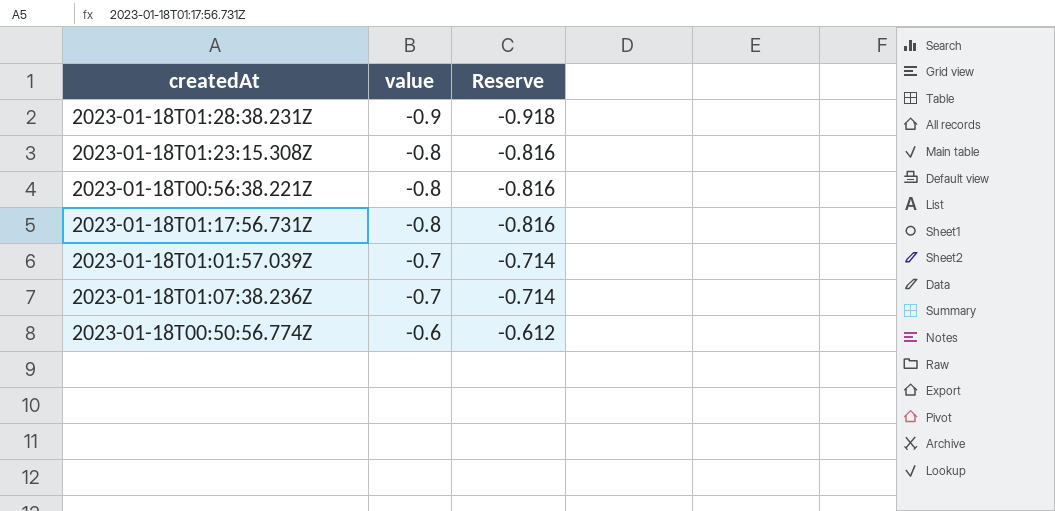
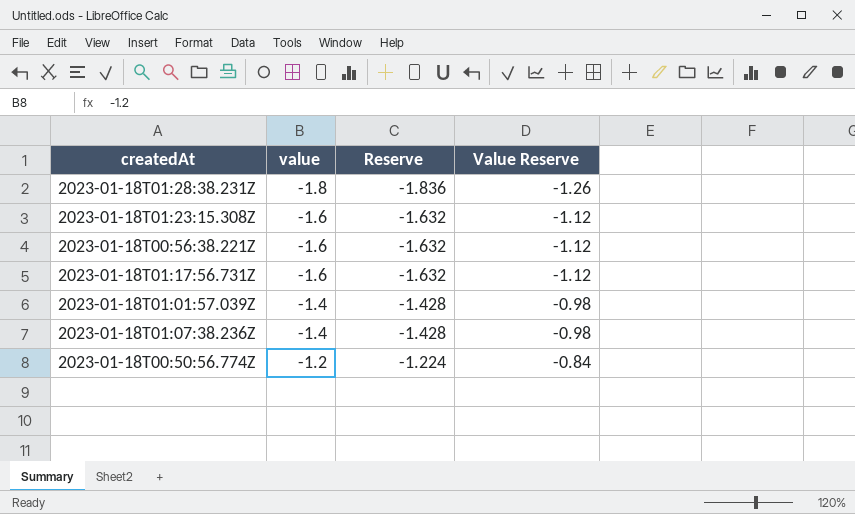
column Value Reserve | formula: none -> [value] * 0.7
2023-01-18T01:28:38.231Z | value: -0.9 -> -1.8
2023-01-18T01:28:38.231Z | Reserve: -0.918 -> -1.836
2023-01-18T01:23:15.308Z | value: -0.8 -> -1.6
2023-01-18T01:23:15.308Z | Reserve: -0.816 -> -1.632
2023-01-18T00:56:38.221Z | value: -0.8 -> -1.6
2023-01-18T00:56:38.221Z | Reserve: -0.816 -> -1.632
2023-01-18T01:17:56.731Z | value: -0.8 -> -1.6
2023-01-18T01:17:56.731Z | Reserve: -0.816 -> -1.632
2023-01-18T01:01:57.039Z | value: -0.7 -> -1.4
2023-01-18T01:01:57.039Z | Reserve: -0.714 -> -1.428
2023-01-18T01:07:38.236Z | value: -0.7 -> -1.4
2023-01-18T01:07:38.236Z | Reserve: -0.714 -> -1.428
2023-01-18T00:50:56.774Z | value: -0.6 -> -1.2
2023-01-18T00:50:56.774Z | Reserve: -0.612 -> -1.224

